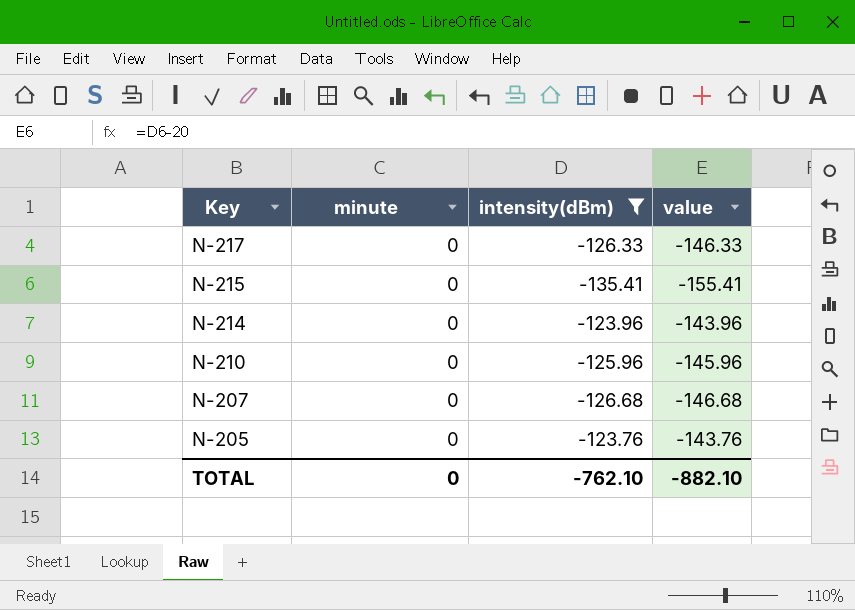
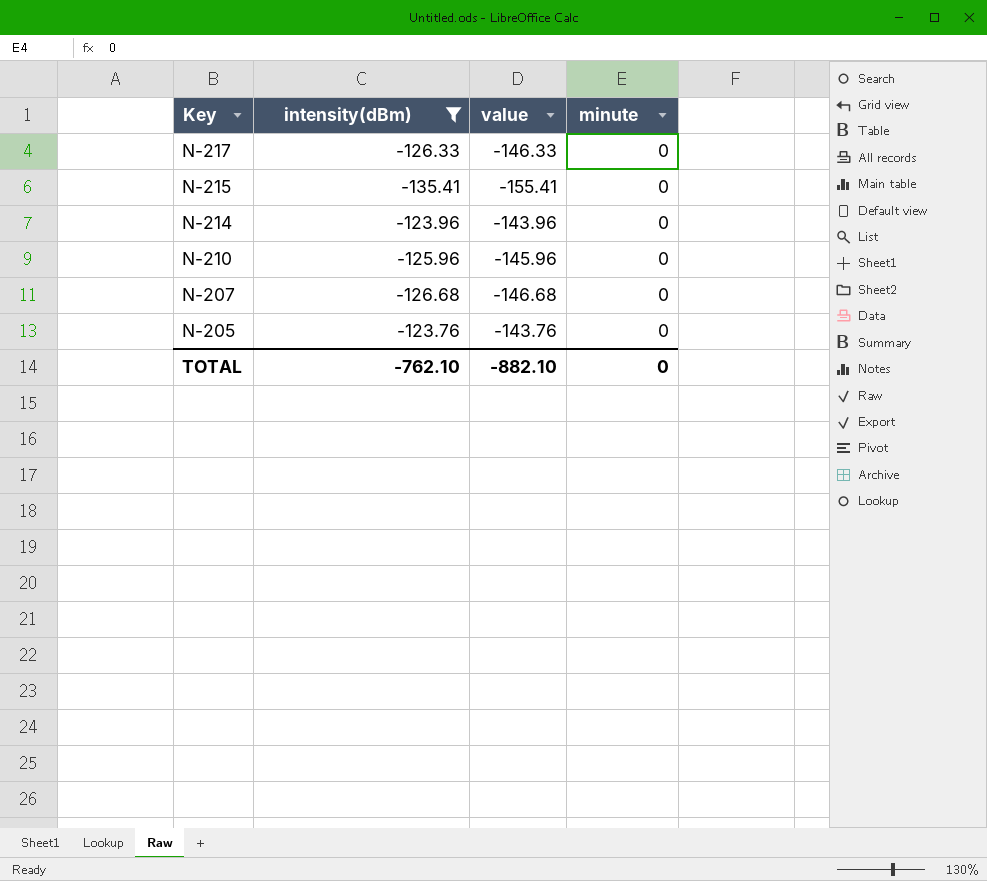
column minute | position: 2 -> 4

